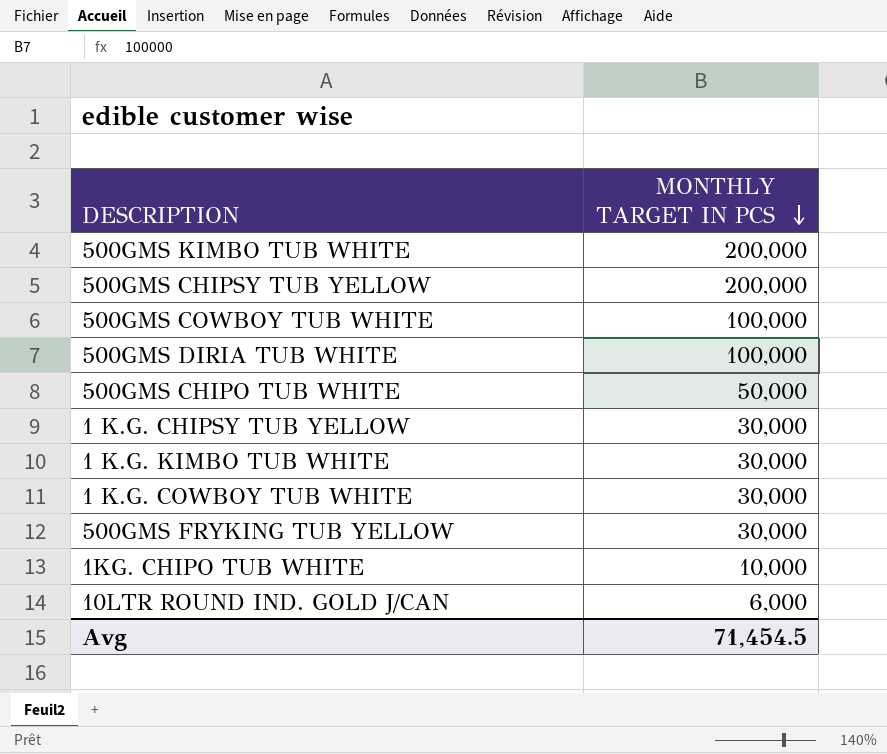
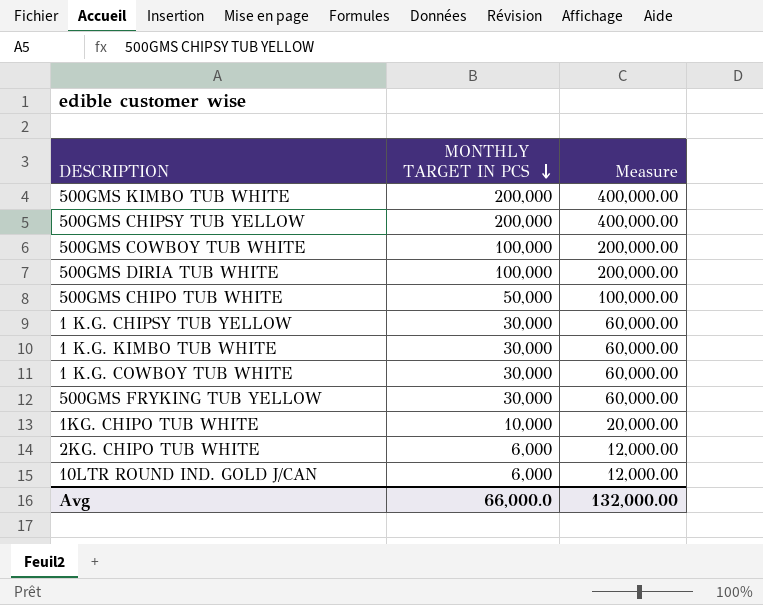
column Measure | formula: none -> [MONTHLY TARGET IN PCS] * 2
row 2KG. CHIPO TUB WHITE: none -> 6,000 | 12,000.00
Avg | MONTHLY TARGET IN PCS: 71,454.5 -> 66,000.0

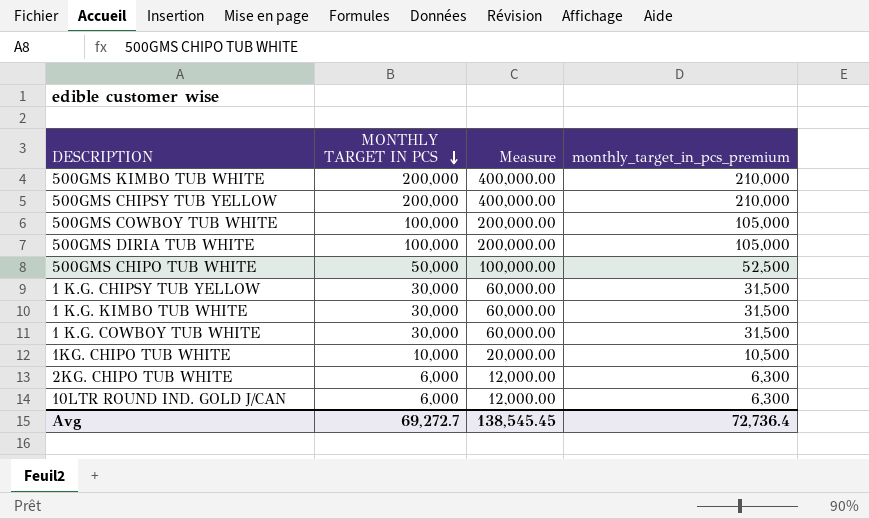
column monthly_target_in_pcs_premium | formula: none -> [MONTHLY TARGET IN PCS] * 1.05
row 500GMS FRYKING TUB YELLOW: 30,000 | 60,000.00 -> none
Avg | MONTHLY TARGET IN PCS: 66,000.0 -> 69,272.7
Avg | Measure: 132,000.00 -> 138,545.45

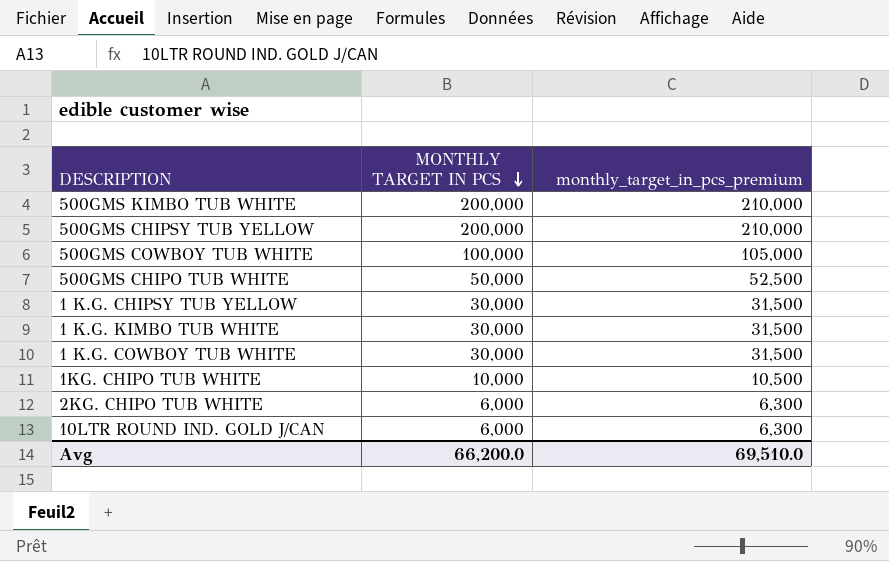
column Measure | formula: [MONTHLY TARGET IN PCS] * 2 -> none
row 500GMS DIRIA TUB WHITE: 100,000 | 200,000.00 | 105,000 -> none
Avg | MONTHLY TARGET IN PCS: 69,272.7 -> 66,200.0
Avg | monthly_target_in_pcs_premium: 72,736.4 -> 69,510.0

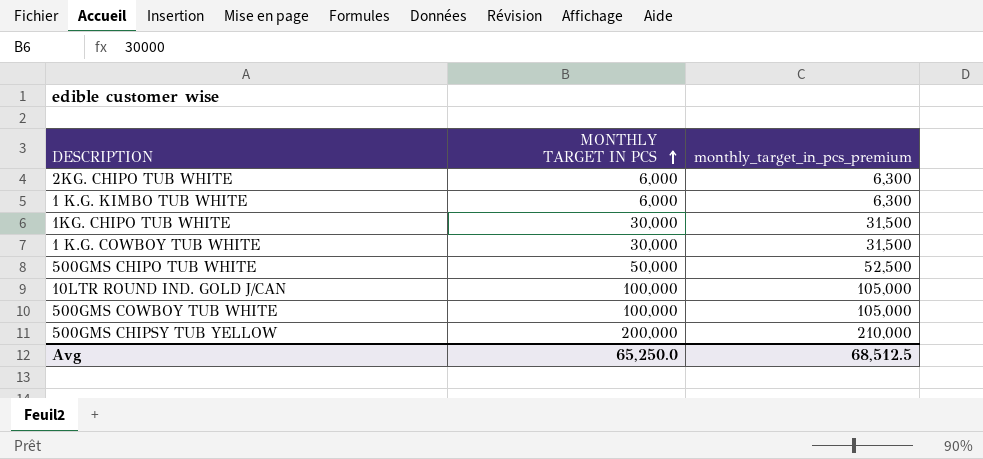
row order: MONTHLY TARGET IN PCS descending -> MONTHLY TARGET IN PCS ascending
row 500GMS KIMBO TUB WHITE: 200,000 | 210,000 -> none
row 1 K.G. CHIPSY TUB YELLOW: 30,000 | 31,500 -> none
1 K.G. KIMBO TUB WHITE | MONTHLY TARGET IN PCS: 30,000 -> 6,000
1 K.G. KIMBO TUB WHITE | monthly_target_in_pcs_premium: 31,500 -> 6,300
1KG. CHIPO TUB WHITE | MONTHLY TARGET IN PCS: 10,000 -> 30,000
1KG. CHIPO TUB WHITE | monthly_target_in_pcs_premium: 10,500 -> 31,500
10LTR ROUND IND. GOLD J/CAN | MONTHLY TARGET IN PCS: 6,000 -> 100,000
10LTR ROUND IND. GOLD J/CAN | monthly_target_in_pcs_premium: 6,300 -> 105,000
Avg | MONTHLY TARGET IN PCS: 66,200.0 -> 65,250.0
Avg | monthly_target_in_pcs_premium: 69,510.0 -> 68,512.5

